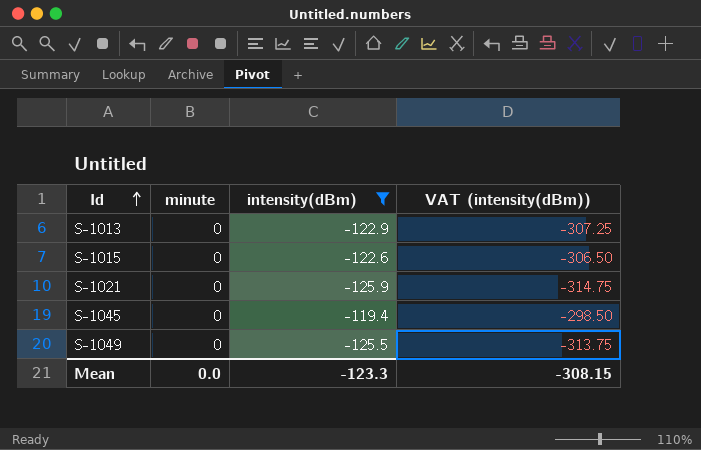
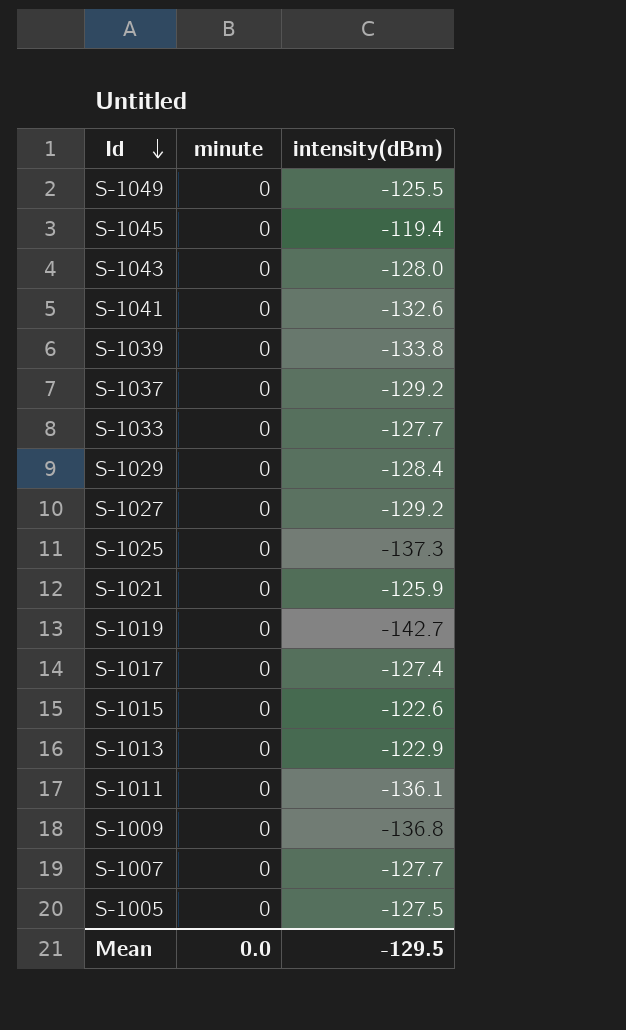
filter: intensity(dBm) >= -125.9 -> none
row order: Id ascending -> Id descending
column VAT (intensity(dBm)) | formula: [intensity(dBm)] * 2.5 -> none
Mean | intensity(dBm): -123.3 -> -129.5

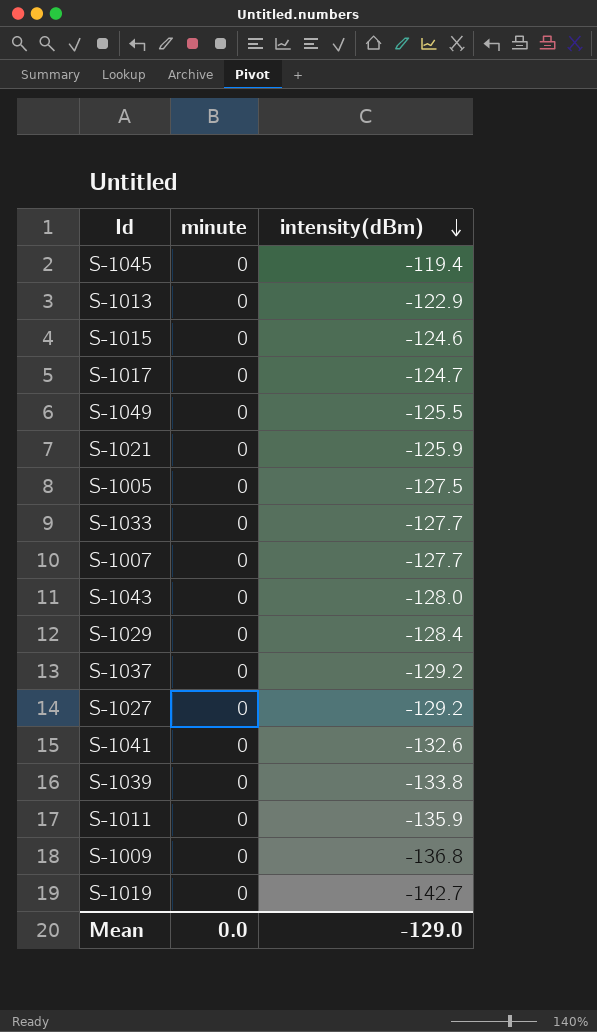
row order: Id descending -> intensity(dBm) descending
row S-1025: 0 | -137.3 -> none
S-1015 | intensity(dBm): -122.6 -> -124.6
S-1017 | intensity(dBm): -127.4 -> -124.7
S-1011 | intensity(dBm): -136.1 -> -135.9
Mean | intensity(dBm): -129.5 -> -129.0

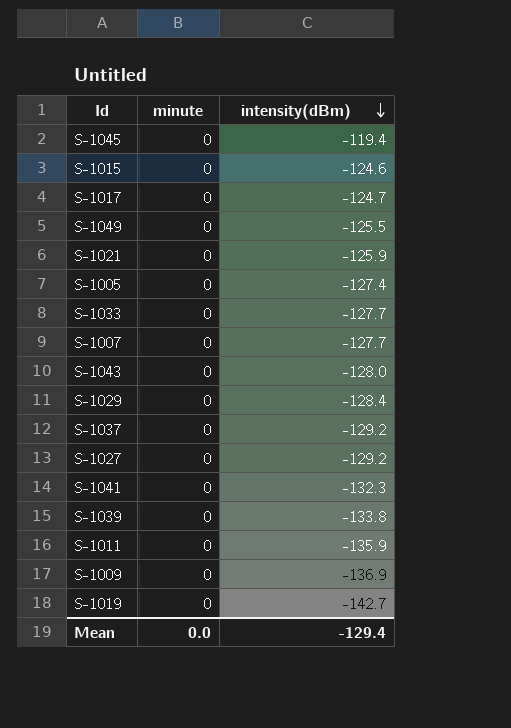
row S-1013: 0 | -122.9 -> none
S-1005 | intensity(dBm): -127.5 -> -127.4
S-1041 | intensity(dBm): -132.6 -> -132.3
S-1009 | intensity(dBm): -136.8 -> -136.9
Mean | intensity(dBm): -129.0 -> -129.4

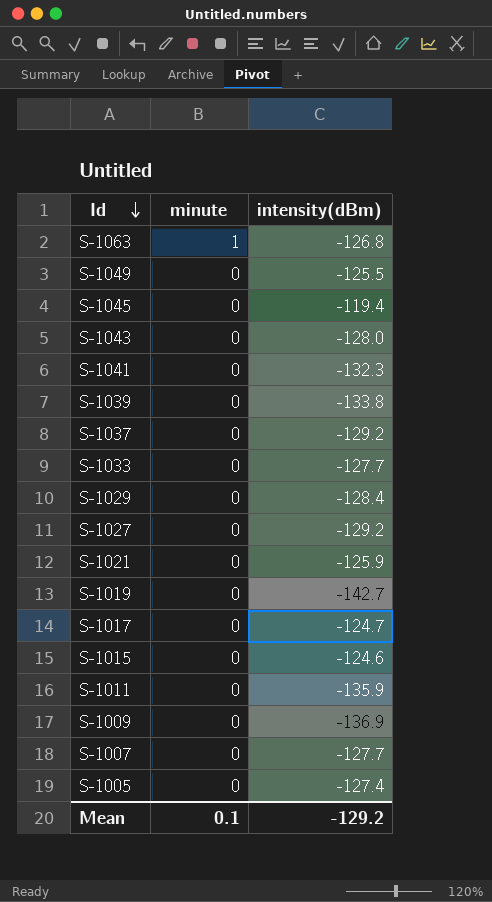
row order: intensity(dBm) descending -> Id descending
row S-1063: none -> 1 | -126.8
Mean | minute: 0.0 -> 0.1
Mean | intensity(dBm): -129.4 -> -129.2

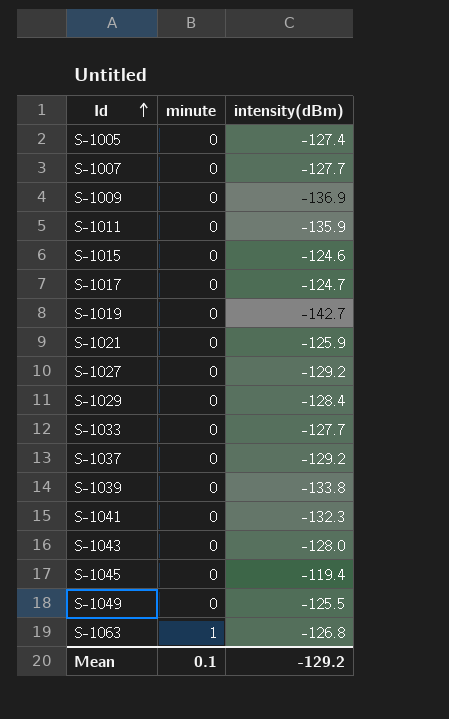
row order: Id descending -> Id ascending

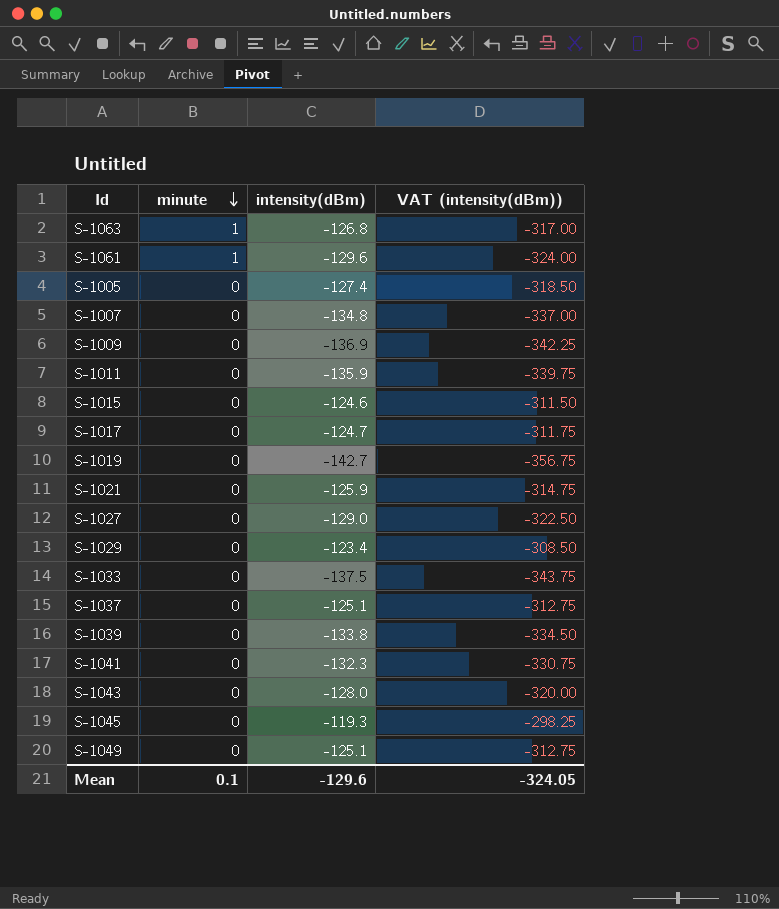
row order: Id ascending -> minute descending
column VAT (intensity(dBm)) | formula: none -> [intensity(dBm)] * 2.5
row S-1061: none -> 1 | -129.6 | -324.00
S-1007 | intensity(dBm): -127.7 -> -134.8
S-1027 | intensity(dBm): -129.2 -> -129.0
S-1029 | intensity(dBm): -128.4 -> -123.4
S-1033 | intensity(dBm): -127.7 -> -137.5
S-1037 | intensity(dBm): -129.2 -> -125.1
S-1045 | intensity(dBm): -119.4 -> -119.3
S-1049 | intensity(dBm): -125.5 -> -125.1
Mean | intensity(dBm): -129.2 -> -129.6

